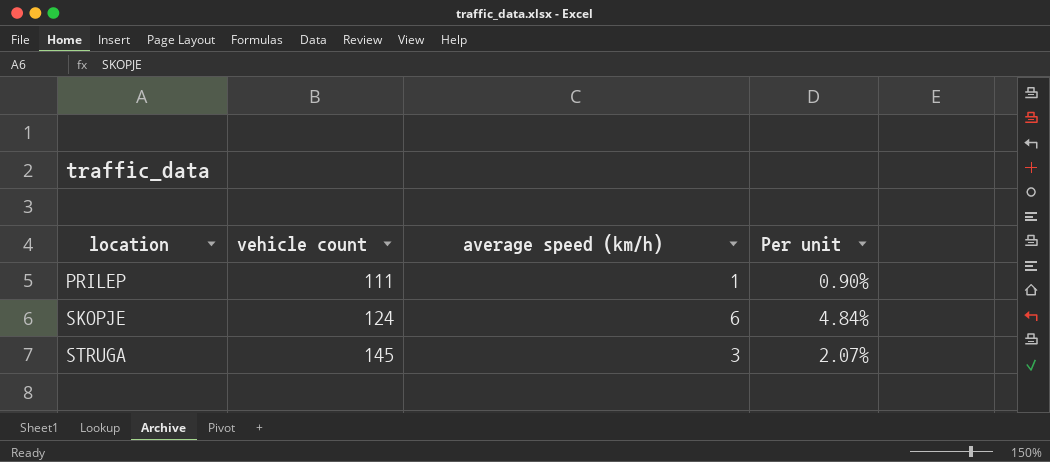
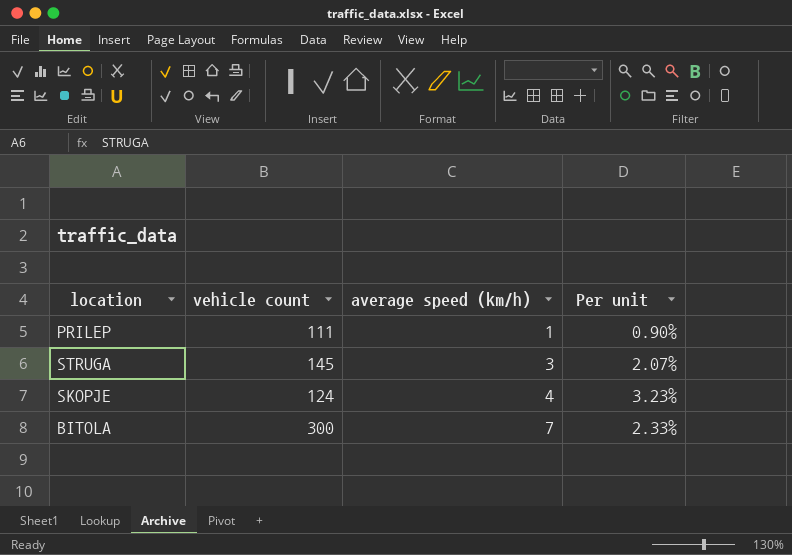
row order: location ascending -> average speed (km/h) ascending
SKOPJE | average speed (km/h): 6 -> 4
SKOPJE | Per unit: 4.84% -> 3.23%
row BITOLA: none -> 300 | 7 | 2.33%

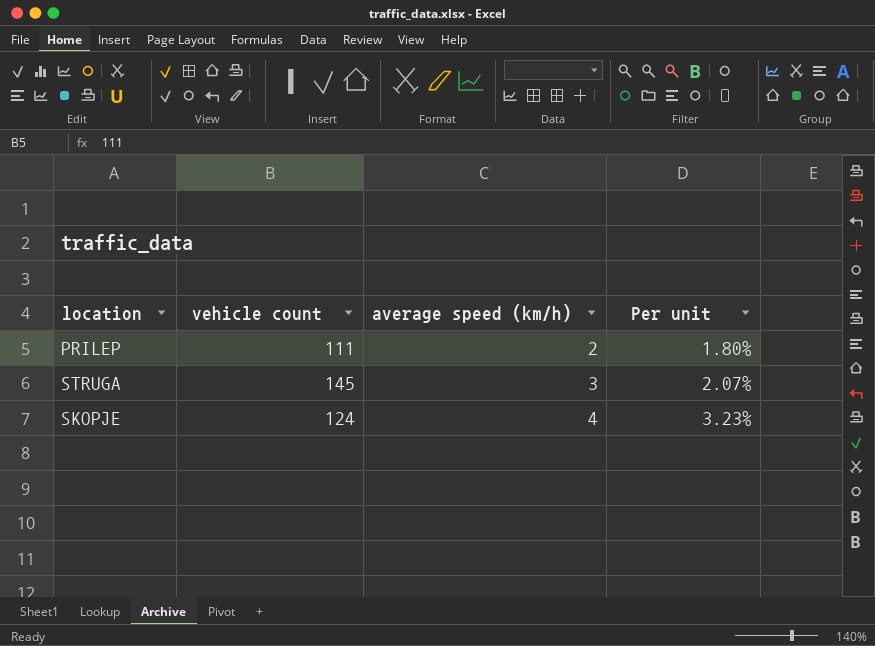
row BITOLA: 300 | 7 | 2.33% -> none
PRILEP | average speed (km/h): 1 -> 2
PRILEP | Per unit: 0.90% -> 1.80%

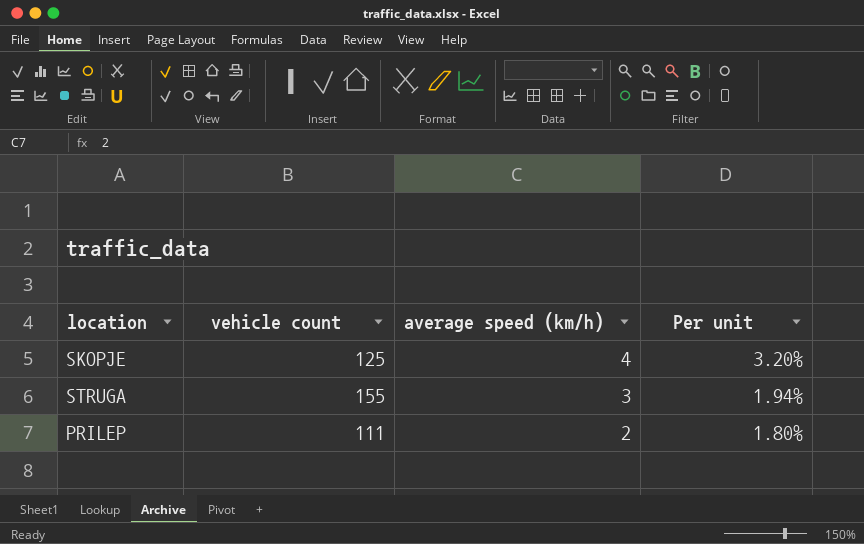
row order: average speed (km/h) ascending -> average speed (km/h) descending
SKOPJE | vehicle count: 124 -> 125
SKOPJE | Per unit: 3.23% -> 3.20%
STRUGA | vehicle count: 145 -> 155
STRUGA | Per unit: 2.07% -> 1.94%

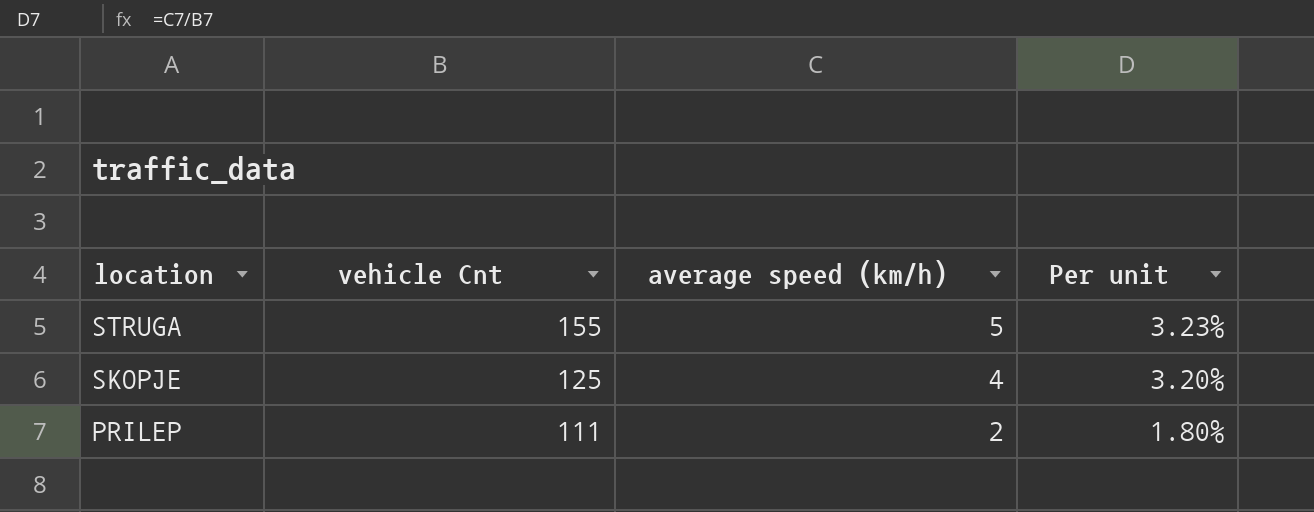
row order: average speed (km/h) descending -> location descending
column name: vehicle count -> vehicle Cnt
STRUGA | average speed (km/h): 3 -> 5
STRUGA | Per unit: 1.94% -> 3.23%

